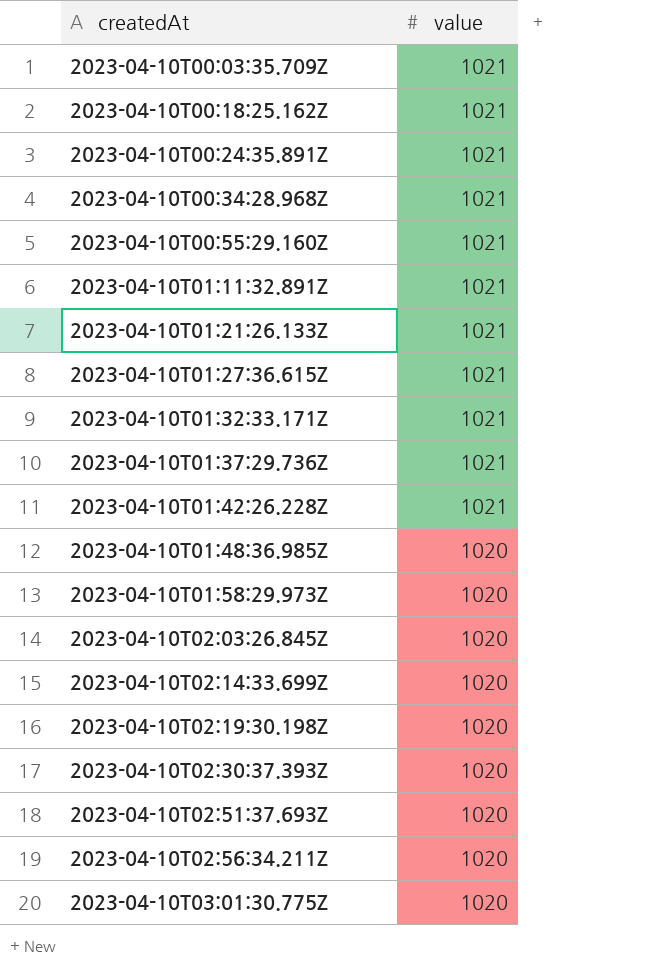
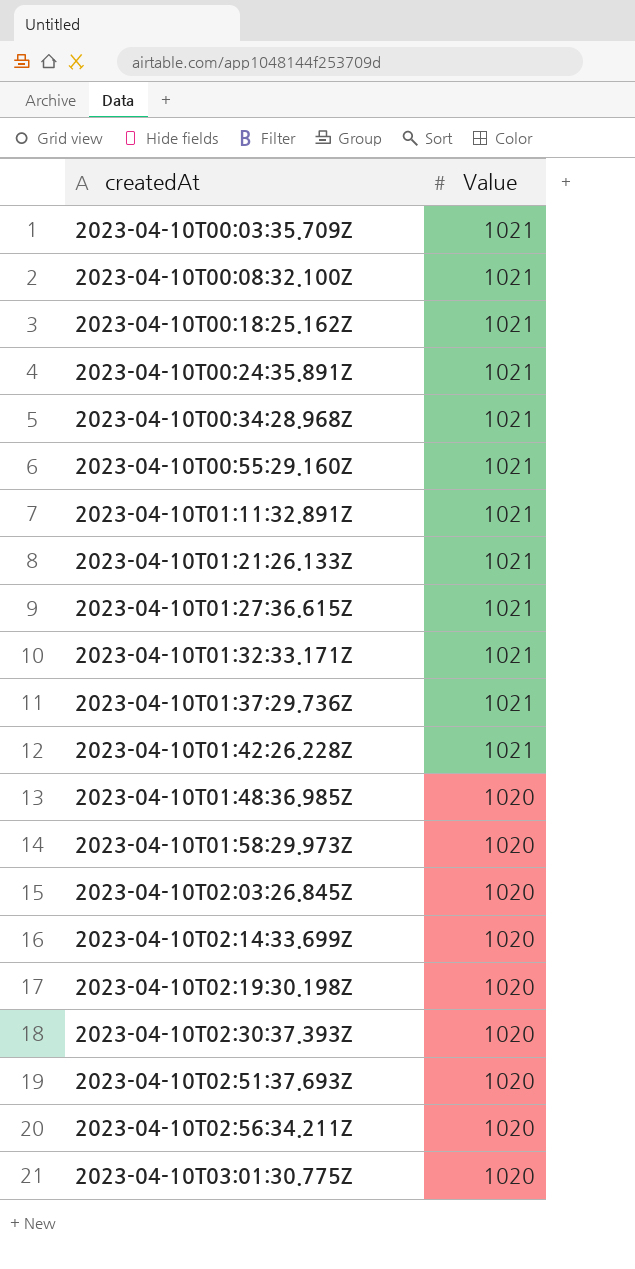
column name: value -> Value
row 2023-04-10T00:08:32.100Z: none -> 1021

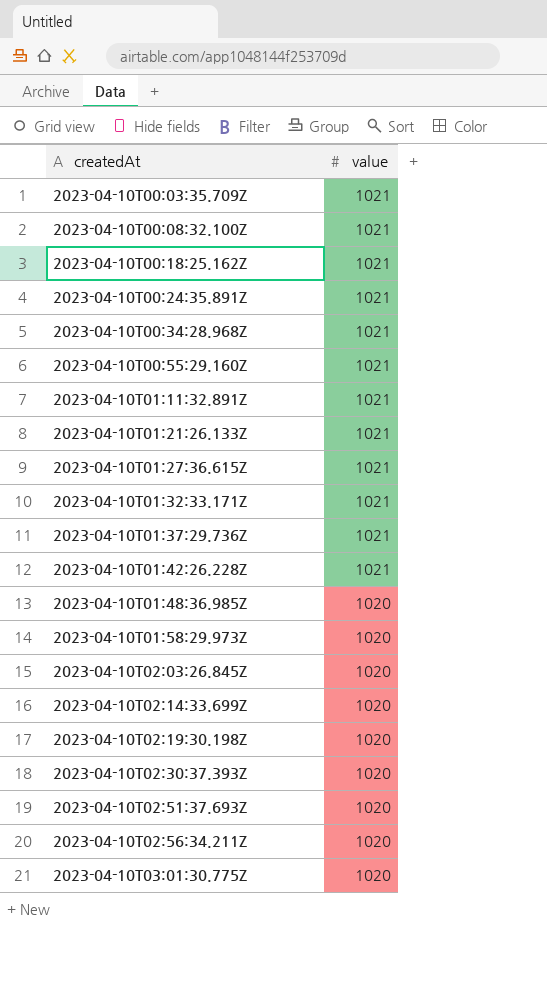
column name: Value -> value

